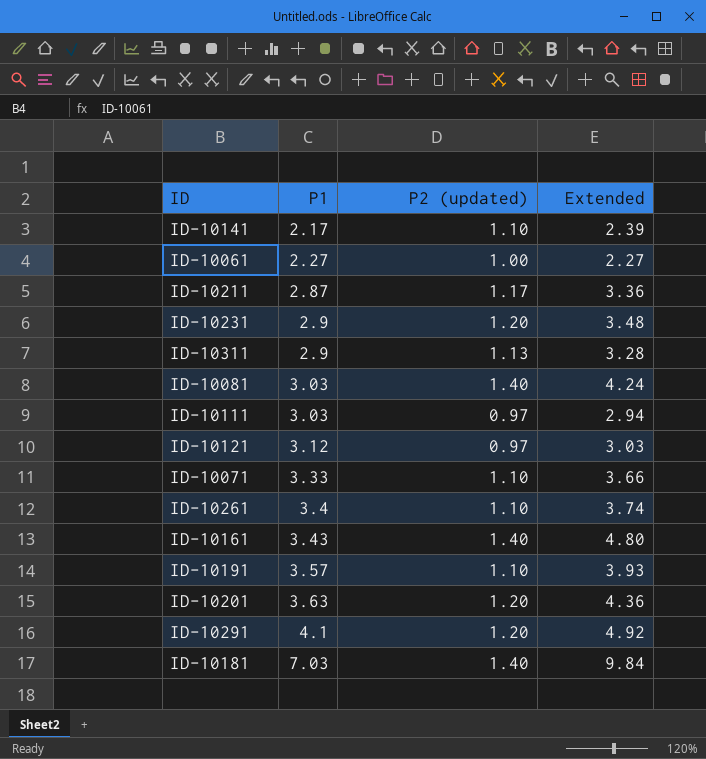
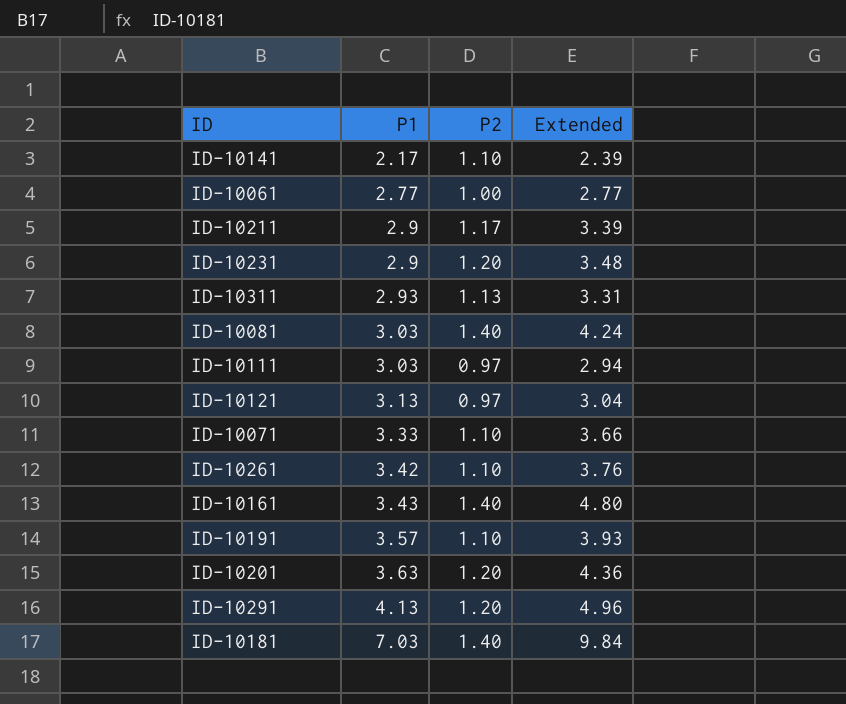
column name: P2 (updated) -> P2
ID-10061 | P1: 2.27 -> 2.77
ID-10061 | Extended: 2.27 -> 2.77
ID-10211 | P1: 2.87 -> 2.9
ID-10211 | Extended: 3.36 -> 3.39
ID-10311 | P1: 2.9 -> 2.93
ID-10311 | Extended: 3.28 -> 3.31
ID-10121 | P1: 3.12 -> 3.13
ID-10121 | Extended: 3.03 -> 3.04
ID-10261 | P1: 3.4 -> 3.42
ID-10261 | Extended: 3.74 -> 3.76
ID-10291 | P1: 4.1 -> 4.13
ID-10291 | Extended: 4.92 -> 4.96

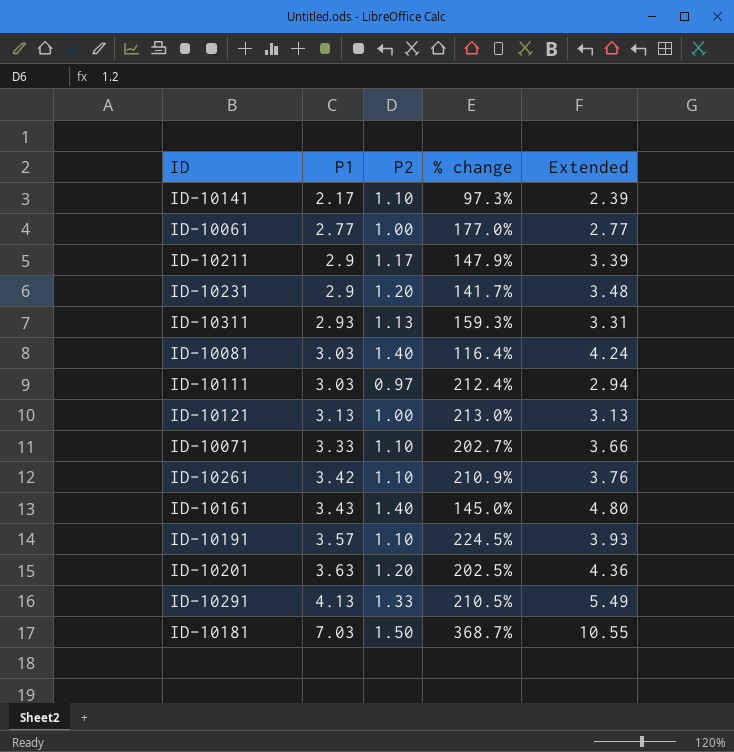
column % change | formula: none -> ([P1] - [P2]) / [P2]
ID-10121 | P2: 0.97 -> 1.00
ID-10121 | Extended: 3.04 -> 3.13
ID-10291 | P2: 1.20 -> 1.33
ID-10291 | Extended: 4.96 -> 5.49
ID-10181 | P2: 1.40 -> 1.50
ID-10181 | Extended: 9.84 -> 10.55

